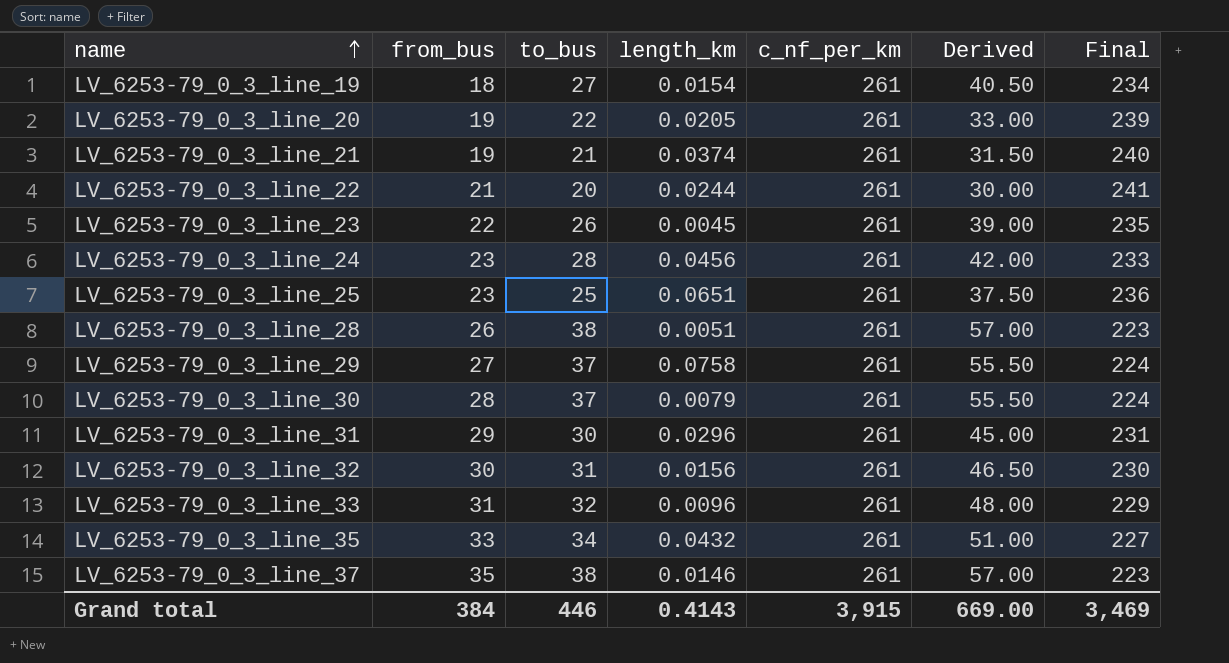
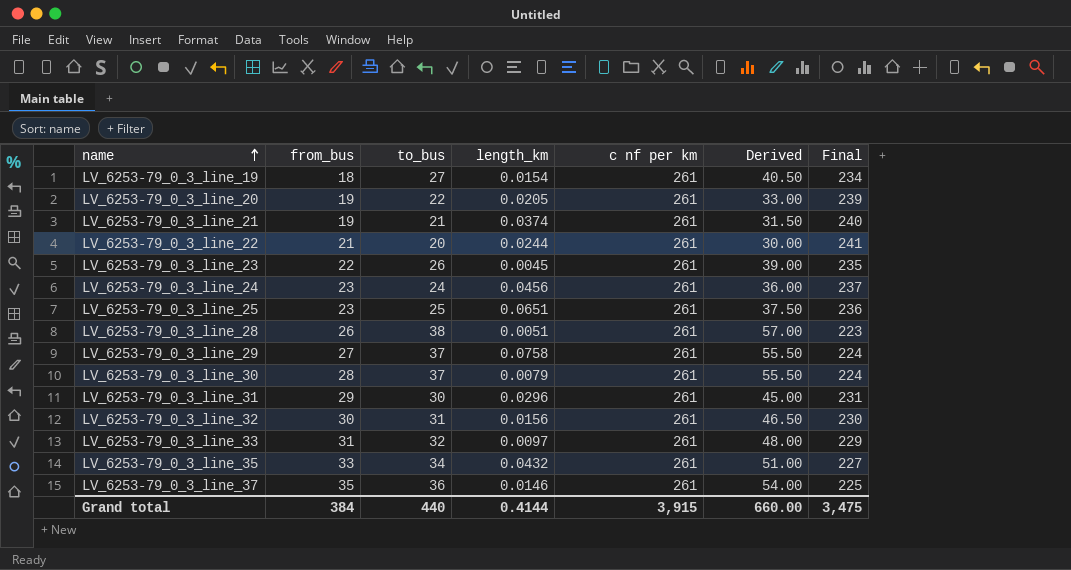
column name: c_nf_per_km -> c nf per km
LV_6253-79_0_3_line_24 | to_bus: 28 -> 24
LV_6253-79_0_3_line_24 | Derived: 42.00 -> 36.00
LV_6253-79_0_3_line_24 | Final: 233 -> 237
LV_6253-79_0_3_line_33 | length_km: 0.0096 -> 0.0097
LV_6253-79_0_3_line_37 | to_bus: 38 -> 36
LV_6253-79_0_3_line_37 | Derived: 57.00 -> 54.00
LV_6253-79_0_3_line_37 | Final: 223 -> 225
Grand total | to_bus: 446 -> 440
Grand total | length_km: 0.4143 -> 0.4144
Grand total | Derived: 669.00 -> 660.00
Grand total | Final: 3,469 -> 3,475

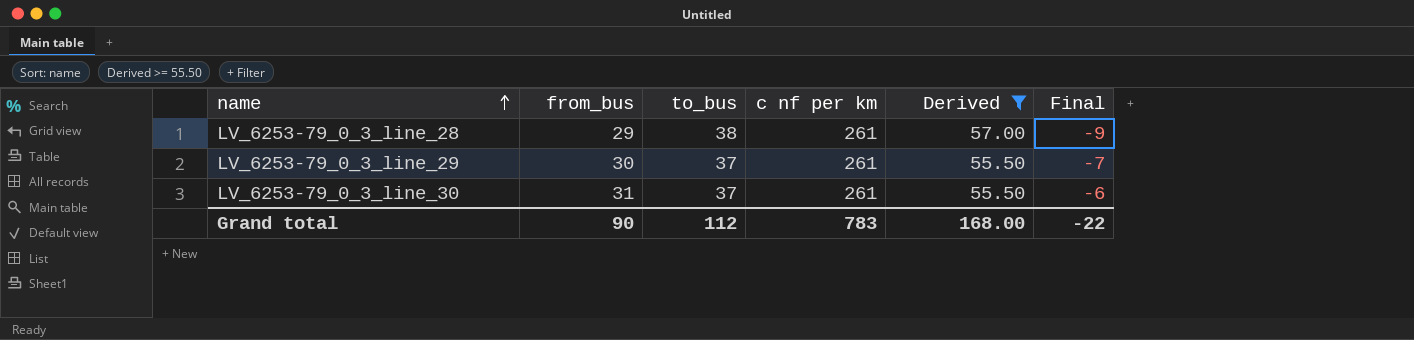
filter: none -> Derived >= 55.50
column length_km | position: 4 -> none
column Final | formula: [c nf per km] - [to_bus] -> [from_bus] - [to_bus]
LV_6253-79_0_3_line_28 | from_bus: 26 -> 29
LV_6253-79_0_3_line_29 | from_bus: 27 -> 30
LV_6253-79_0_3_line_30 | from_bus: 28 -> 31
Grand total | from_bus: 384 -> 90
Grand total | to_bus: 440 -> 112
Grand total | c nf per km: 3,915 -> 783
Grand total | Derived: 660.00 -> 168.00
Grand total | Final: 3,475 -> -22

